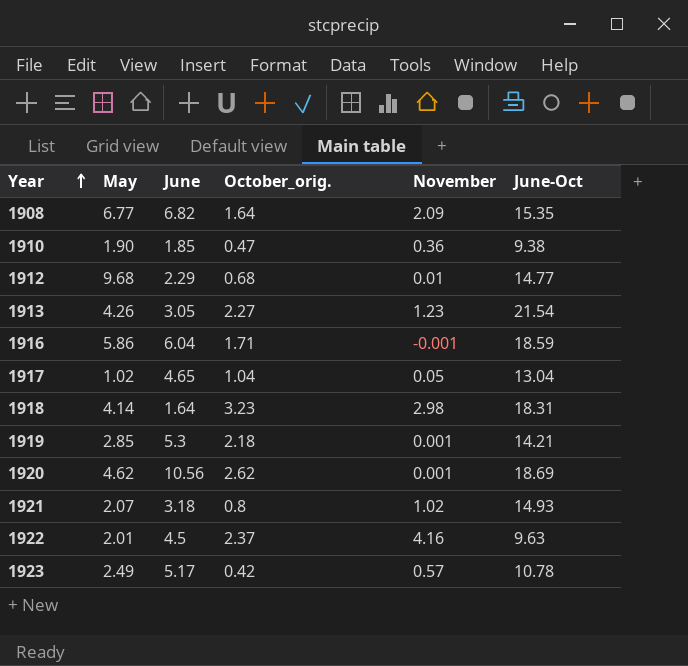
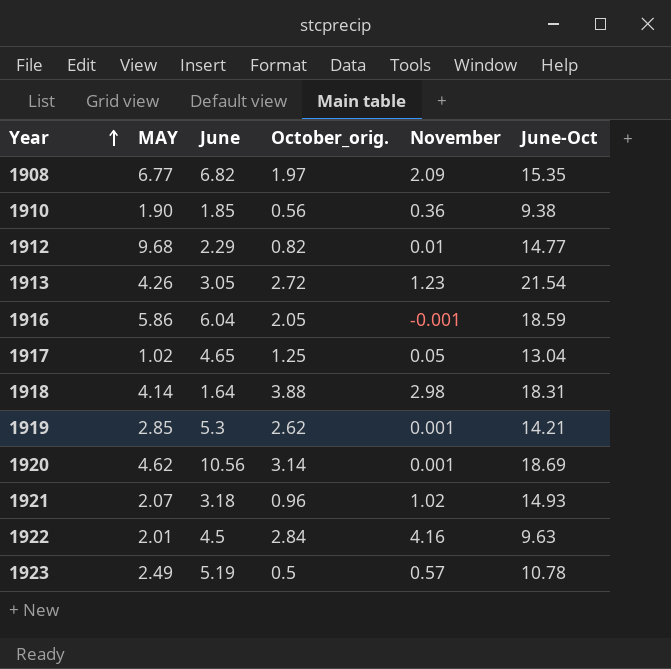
column name: May -> MAY
1908 | October_orig.: 1.64 -> 1.97
1910 | October_orig.: 0.47 -> 0.56
1912 | October_orig.: 0.68 -> 0.82
1913 | October_orig.: 2.27 -> 2.72
1916 | October_orig.: 1.71 -> 2.05
1917 | October_orig.: 1.04 -> 1.25
1918 | October_orig.: 3.23 -> 3.88
1919 | October_orig.: 2.18 -> 2.62
1920 | October_orig.: 2.62 -> 3.14
1921 | October_orig.: 0.8 -> 0.96
1922 | October_orig.: 2.37 -> 2.84
1923 | June: 5.17 -> 5.19
1923 | October_orig.: 0.42 -> 0.5

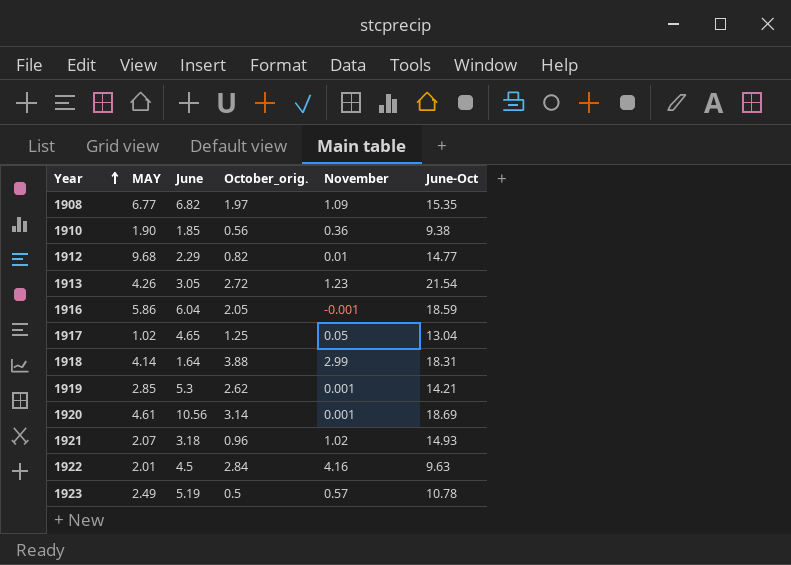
1908 | November: 2.09 -> 1.09
1918 | November: 2.98 -> 2.99
1920 | MAY: 4.62 -> 4.61

